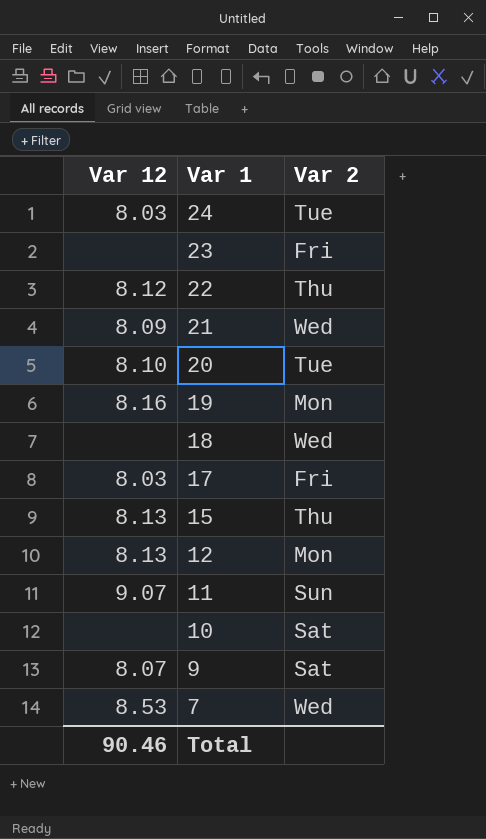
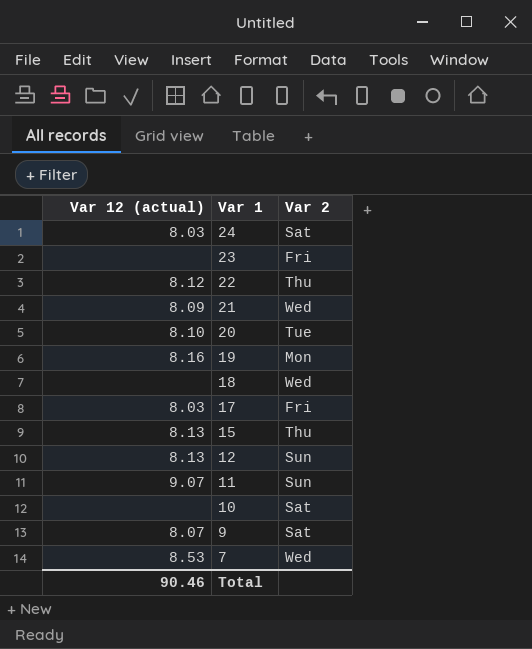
column name: Var 12 -> Var 12 (actual)
24 | Var 2: Tue -> Sat
12 | Var 2: Mon -> Sun

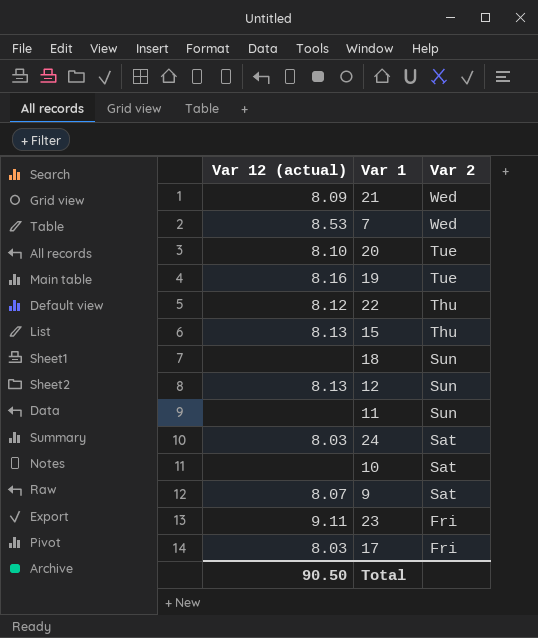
row order: Var 1 descending -> Var 2 descending
19 | Var 2: Mon -> Tue
18 | Var 2: Wed -> Sun
11 | Var 12 (actual): 9.07 -> none
23 | Var 12 (actual): none -> 9.11
Total | Var 12 (actual): 90.46 -> 90.50

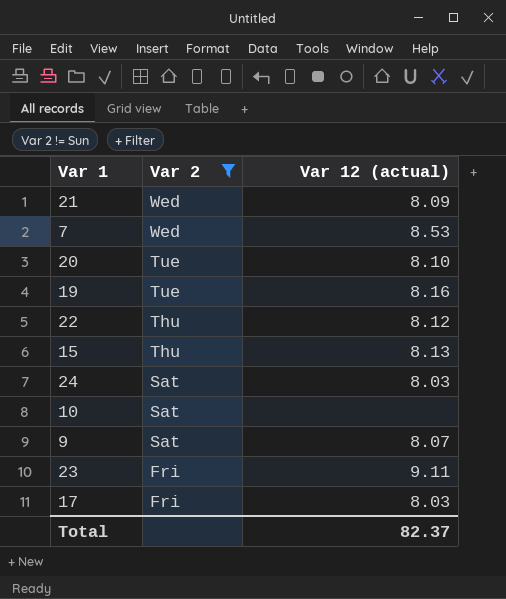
filter: none -> Var 2 != Sun
column Var 12 (actual) | position: 1 -> 3
Total | Var 12 (actual): 90.50 -> 82.37

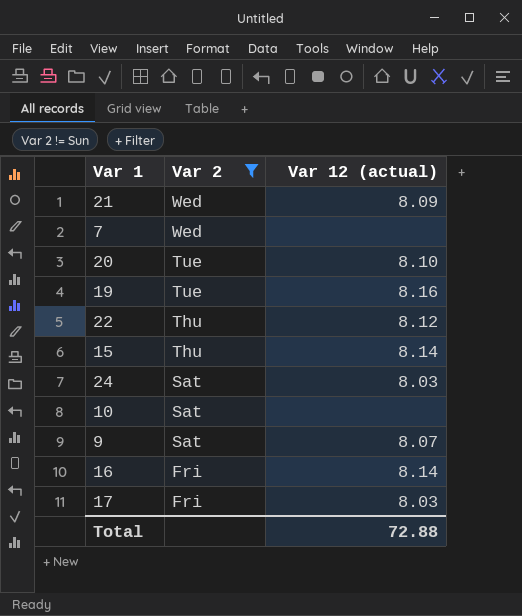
row 23: Fri | 9.11 -> none
7 | Var 12 (actual): 8.53 -> none
15 | Var 12 (actual): 8.13 -> 8.14
row 16: none -> Fri | 8.14
Total | Var 12 (actual): 82.37 -> 72.88

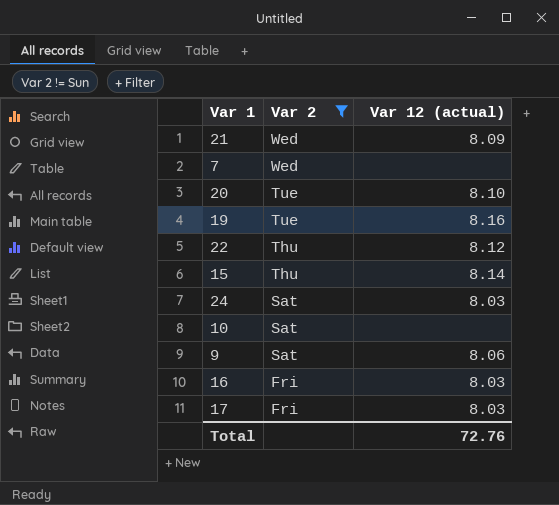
9 | Var 12 (actual): 8.07 -> 8.06
16 | Var 12 (actual): 8.14 -> 8.03
Total | Var 12 (actual): 72.88 -> 72.76

